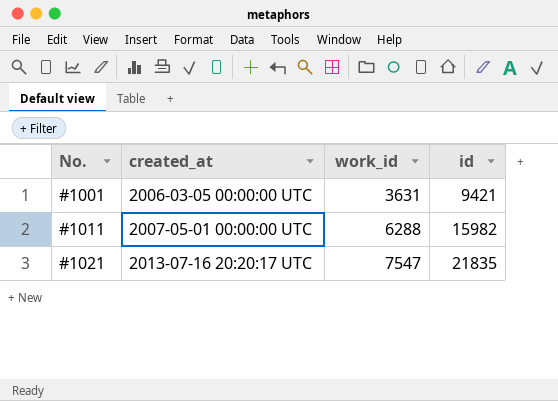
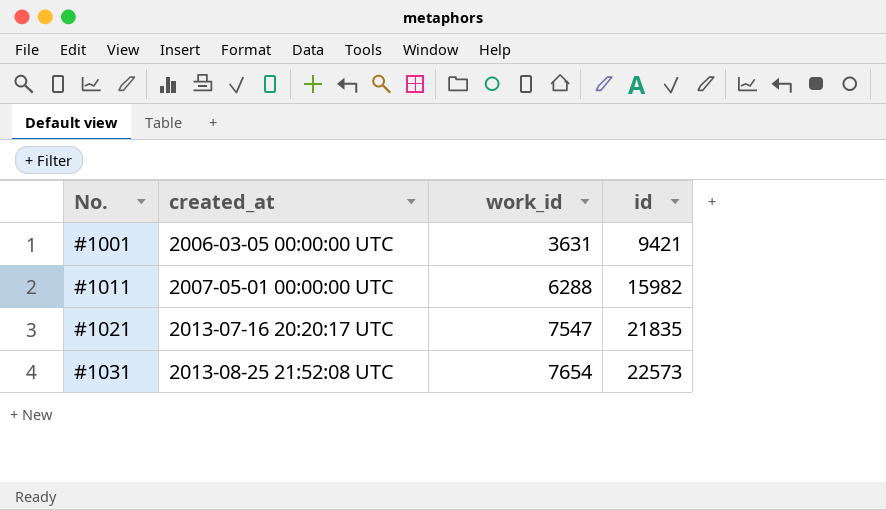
row #1031: none -> 2013-08-25 21:52:08 UTC | 7654 | 22573

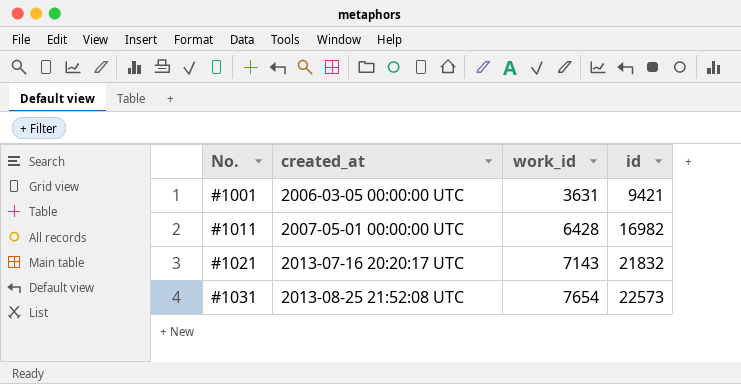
#1011 | work_id: 6288 -> 6428
#1011 | id: 15982 -> 16982
#1021 | work_id: 7547 -> 7143
#1021 | id: 21835 -> 21832

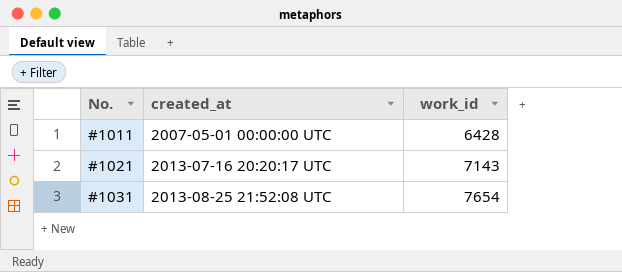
column id | position: 4 -> none
row #1001: 2006-03-05 00:00:00 UTC | 3631 | 9421 -> none

